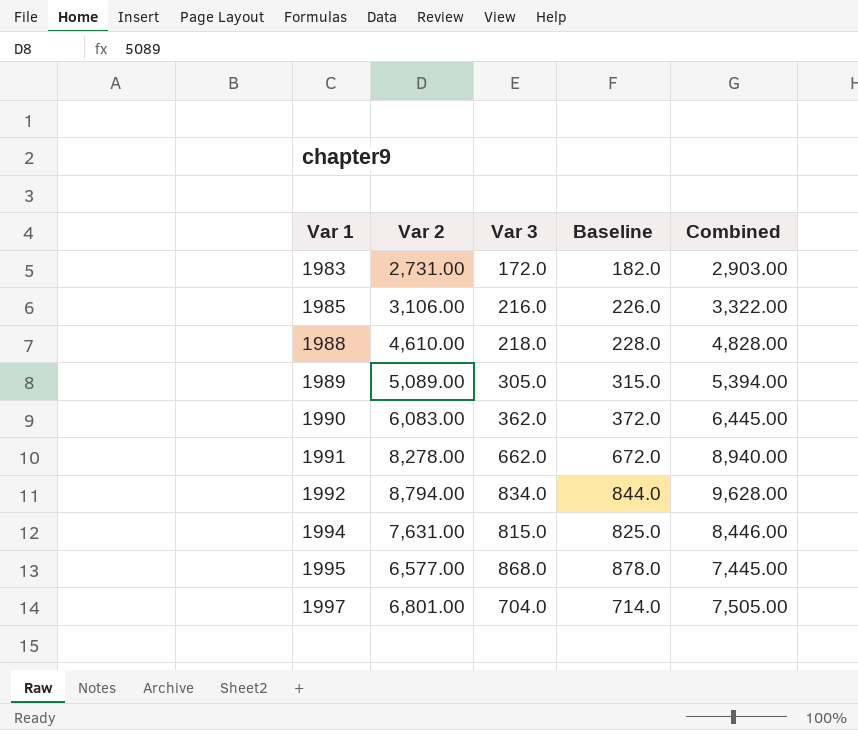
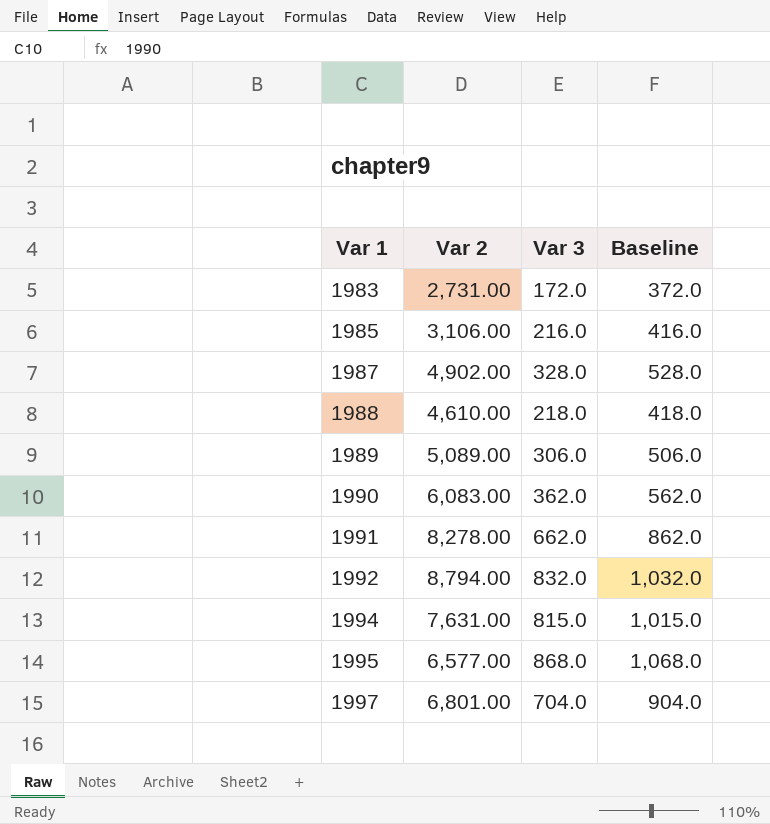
column Combined | formula: [Var 2] + [Var 3] -> none
column Baseline | formula: [Var 3] + 10 -> [Var 3] + 200
row 1987: none -> 4,902.00 | 328.0 | 528.0
1989 | Var 3: 305.0 -> 306.0
1992 | Var 3: 834.0 -> 832.0

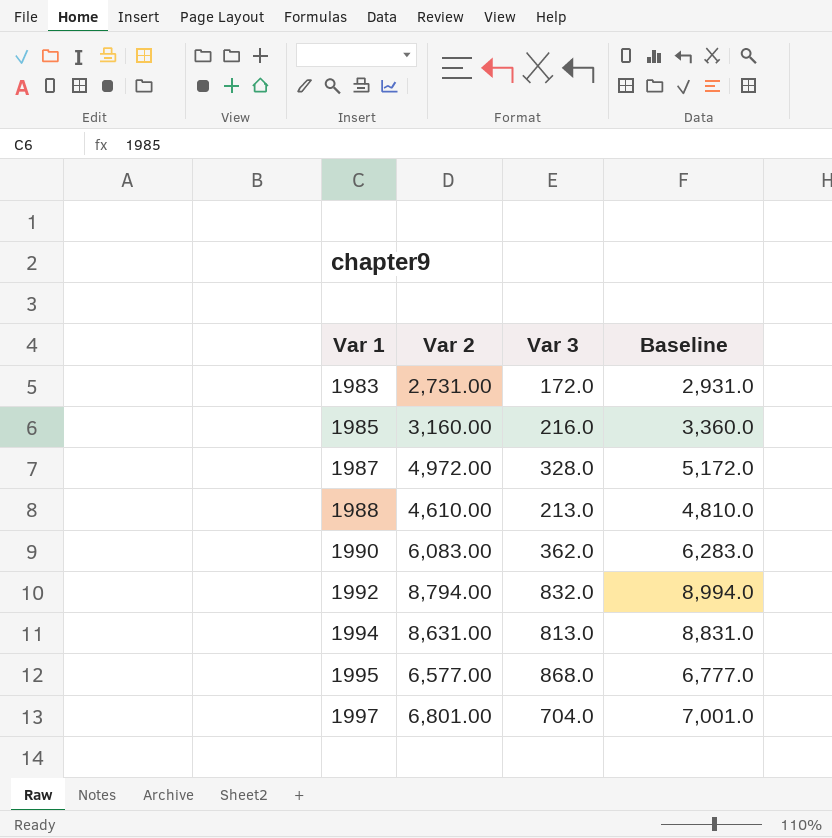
column Baseline | formula: [Var 3] + 200 -> [Var 2] + 200
row 1989: 5,089.00 | 306.0 | 506.0 -> none
row 1991: 8,278.00 | 662.0 | 862.0 -> none
1985 | Var 2: 3,106.00 -> 3,160.00
1987 | Var 2: 4,902.00 -> 4,972.00
1988 | Var 3: 218.0 -> 213.0
1994 | Var 2: 7,631.00 -> 8,631.00
1994 | Var 3: 815.0 -> 813.0

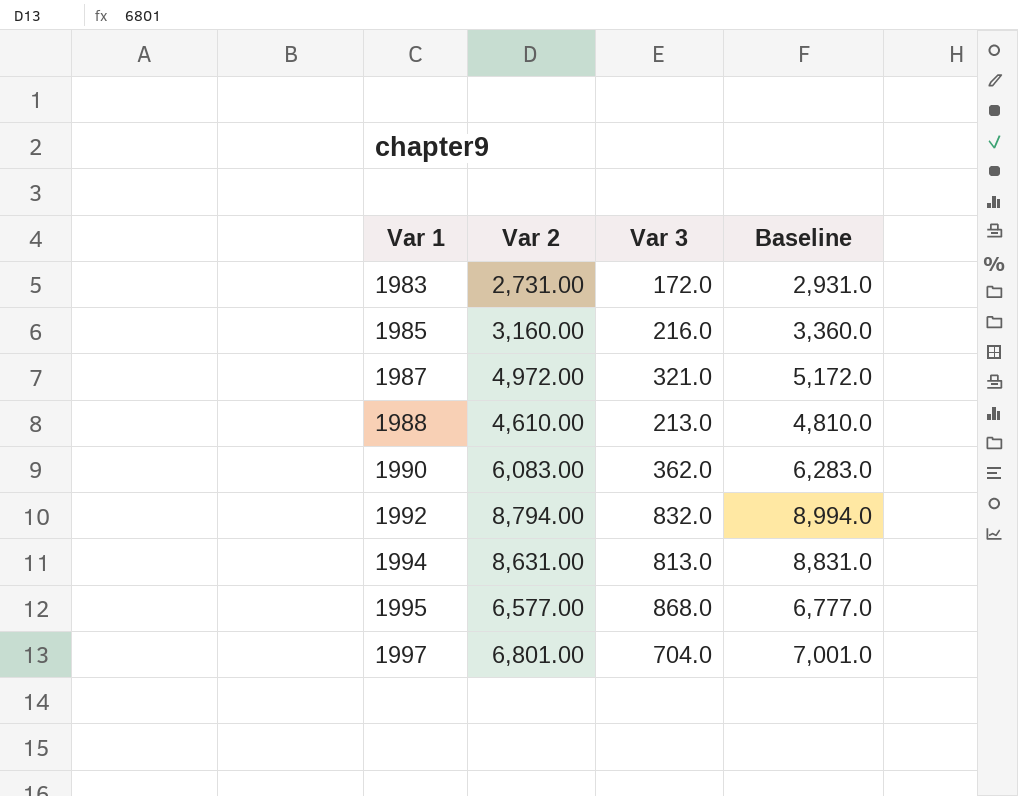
1987 | Var 3: 328.0 -> 321.0

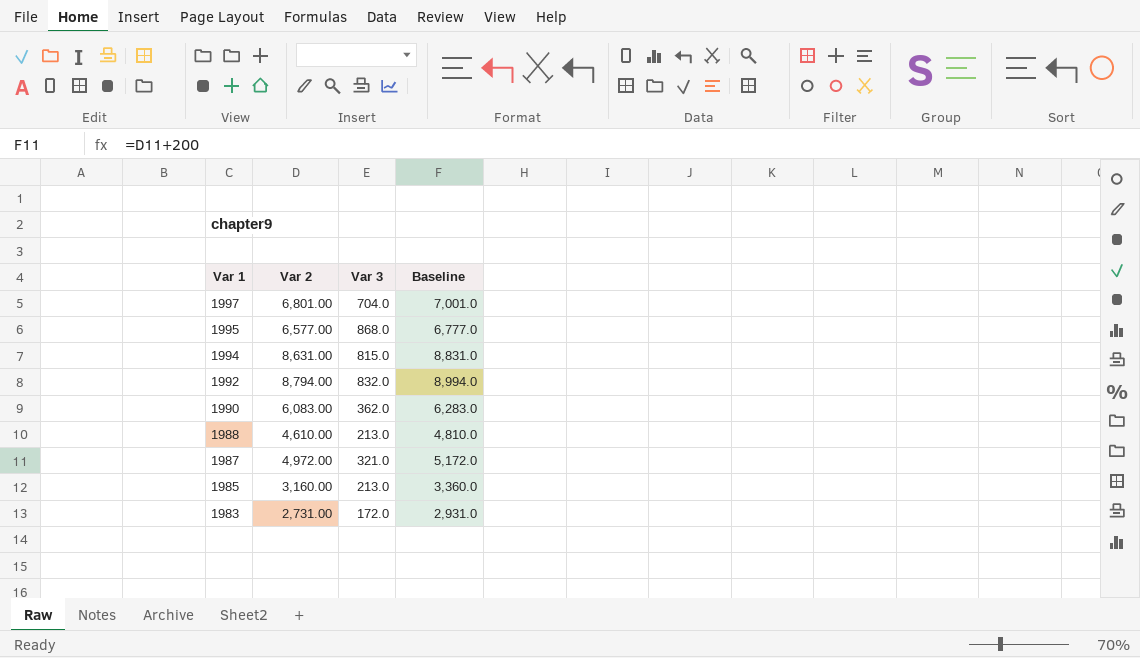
row order: Var 1 ascending -> Var 1 descending
1994 | Var 3: 813.0 -> 815.0
1985 | Var 3: 216.0 -> 213.0

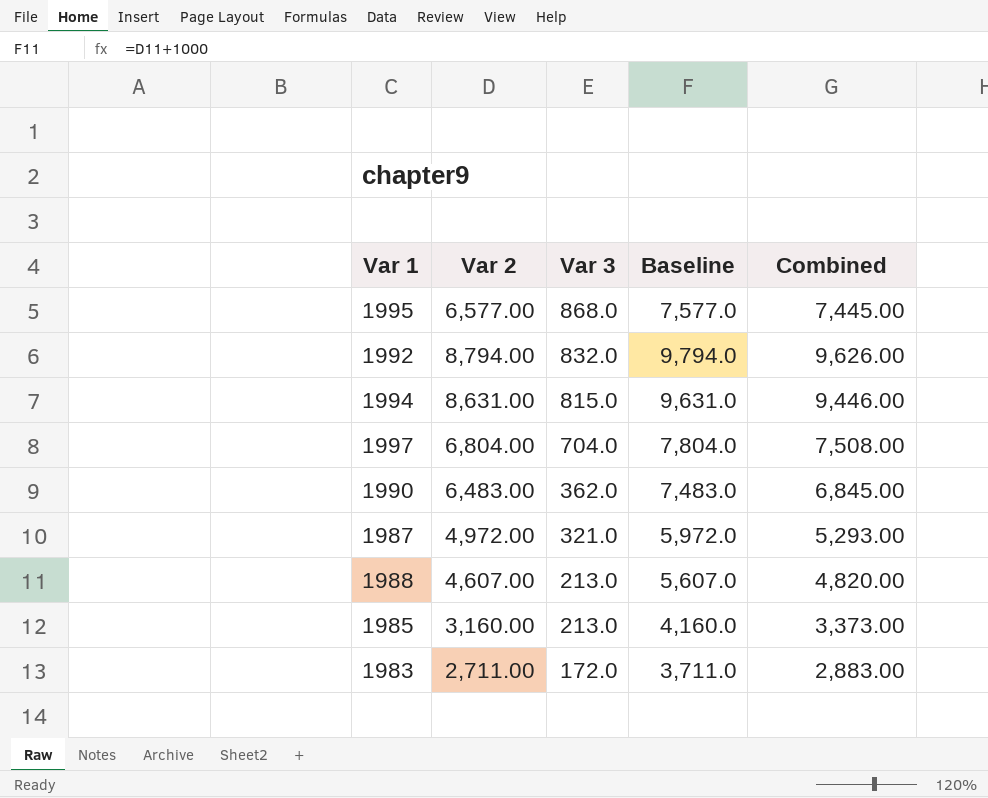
row order: Var 1 descending -> Var 3 descending
column Baseline | formula: [Var 2] + 200 -> [Var 2] + 1000
column Combined | formula: none -> [Var 2] + [Var 3]
1997 | Var 2: 6,801.00 -> 6,804.00
1990 | Var 2: 6,083.00 -> 6,483.00
1988 | Var 2: 4,610.00 -> 4,607.00
1983 | Var 2: 2,731.00 -> 2,711.00

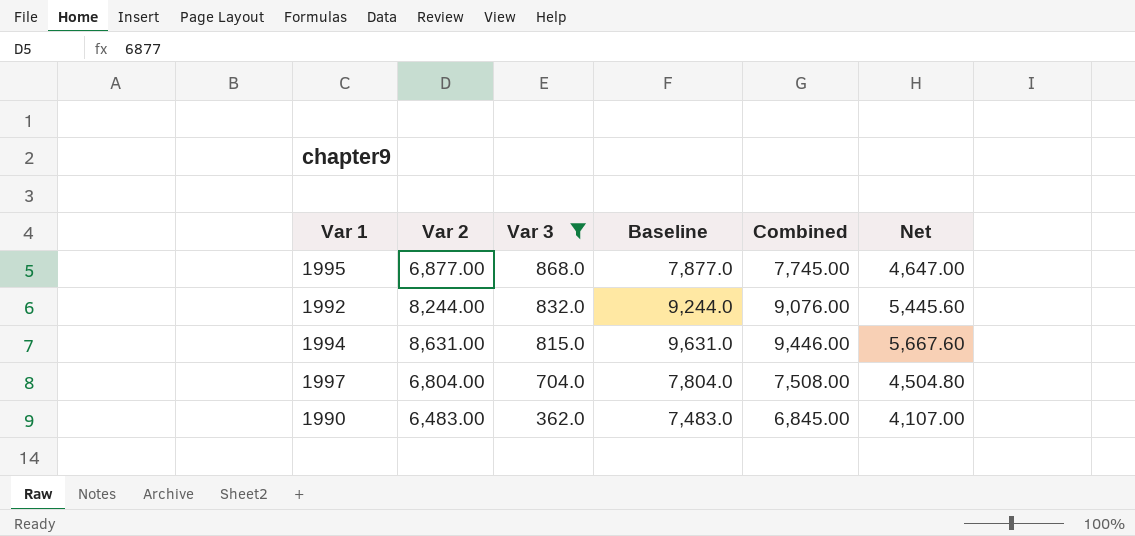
filter: none -> Var 3 >= 362.0
column Net | formula: none -> [Combined] * 0.6
1995 | Var 2: 6,577.00 -> 6,877.00
1995 | Baseline: 7,577.0 -> 7,877.0
1995 | Combined: 7,445.00 -> 7,745.00
1992 | Var 2: 8,794.00 -> 8,244.00
1992 | Baseline: 9,794.0 -> 9,244.0
1992 | Combined: 9,626.00 -> 9,076.00

